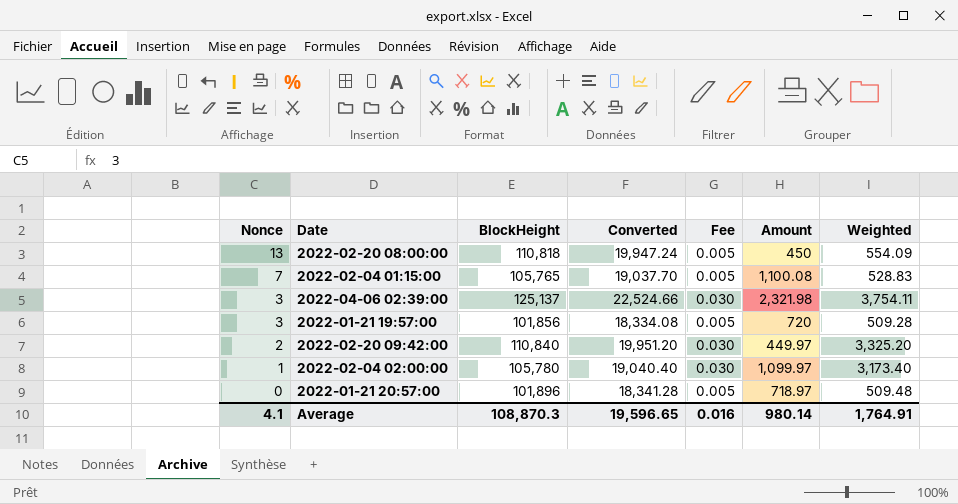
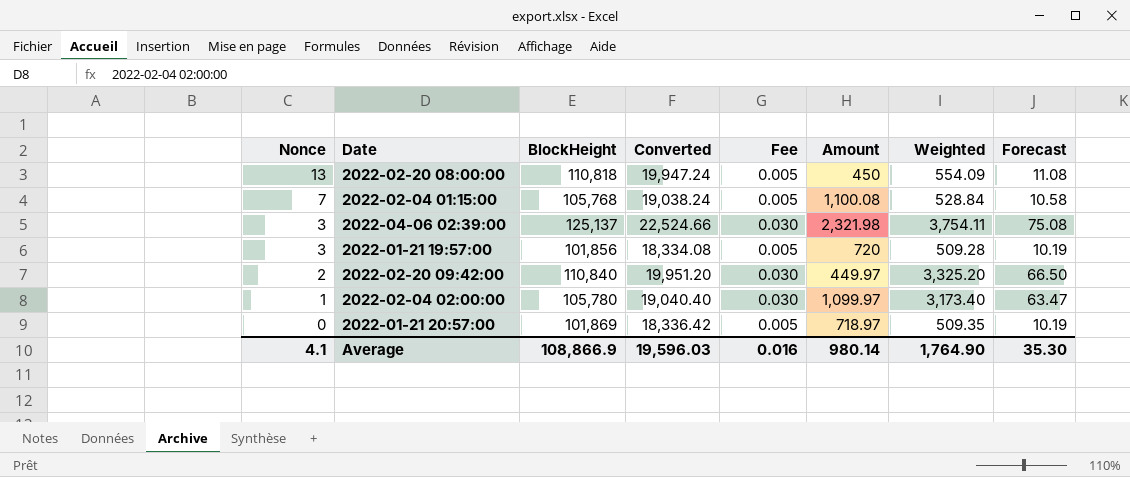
column Forecast | formula: none -> [Weighted] * 0.02
2022-02-04 01:15:00 | BlockHeight: 105,765 -> 105,768
2022-02-04 01:15:00 | Converted: 19,037.70 -> 19,038.24
2022-02-04 01:15:00 | Weighted: 528.83 -> 528.84
2022-01-21 20:57:00 | BlockHeight: 101,896 -> 101,869
2022-01-21 20:57:00 | Converted: 18,341.28 -> 18,336.42
2022-01-21 20:57:00 | Weighted: 509.48 -> 509.35
Average | BlockHeight: 108,870.3 -> 108,866.9
Average | Converted: 19,596.65 -> 19,596.03
Average | Weighted: 1,764.91 -> 1,764.90

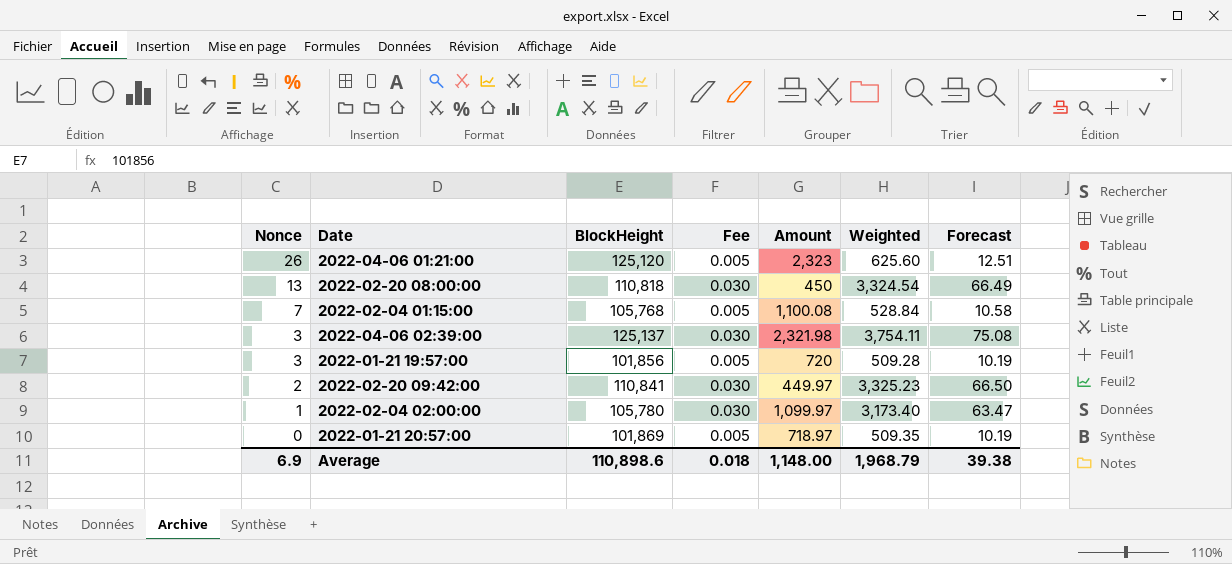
column Converted | formula: [BlockHeight] * 0.18 -> none
row 2022-04-06 01:21:00: none -> 26 | 125,120 | 0.005 | 2,323 | 625.60 | 12.51
2022-02-20 08:00:00 | Fee: 0.005 -> 0.030
2022-02-20 08:00:00 | Weighted: 554.09 -> 3,324.54
2022-02-20 08:00:00 | Forecast: 11.08 -> 66.49
2022-02-20 09:42:00 | BlockHeight: 110,840 -> 110,841
2022-02-20 09:42:00 | Weighted: 3,325.20 -> 3,325.23
Average | Nonce: 4.1 -> 6.9
Average | BlockHeight: 108,866.9 -> 110,898.6
Average | Fee: 0.016 -> 0.018
Average | Amount: 980.14 -> 1,148.00
Average | Weighted: 1,764.90 -> 1,968.79
Average | Forecast: 35.30 -> 39.38

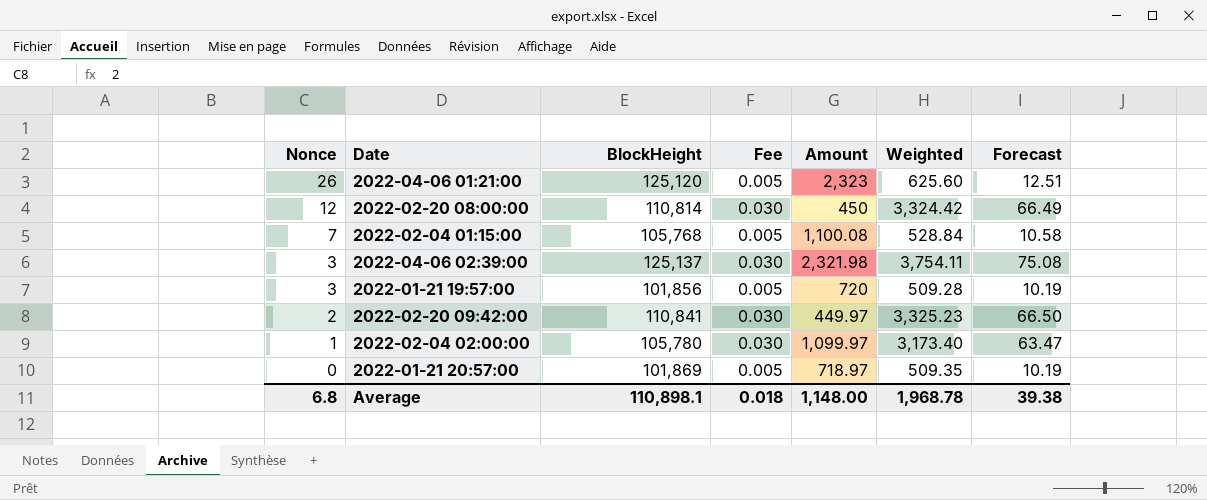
2022-02-20 08:00:00 | Nonce: 13 -> 12
2022-02-20 08:00:00 | BlockHeight: 110,818 -> 110,814
2022-02-20 08:00:00 | Weighted: 3,324.54 -> 3,324.42
Average | Nonce: 6.9 -> 6.8
Average | BlockHeight: 110,898.6 -> 110,898.1
Average | Weighted: 1,968.79 -> 1,968.78

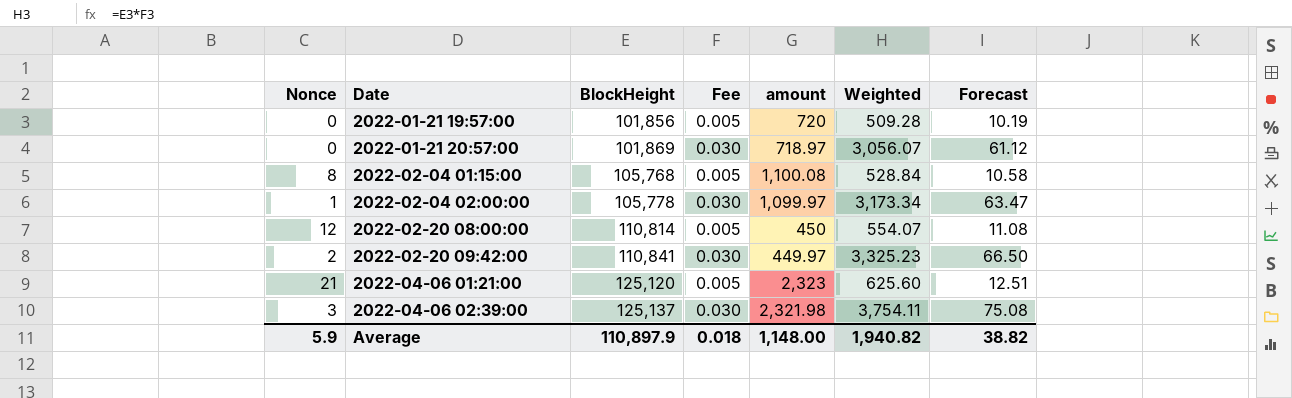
row order: Nonce descending -> Date ascending
column name: Amount -> amount
2022-01-21 19:57:00 | Nonce: 3 -> 0
2022-01-21 20:57:00 | Fee: 0.005 -> 0.030
2022-01-21 20:57:00 | Weighted: 509.35 -> 3,056.07
2022-01-21 20:57:00 | Forecast: 10.19 -> 61.12
2022-02-04 01:15:00 | Nonce: 7 -> 8
2022-02-04 02:00:00 | BlockHeight: 105,780 -> 105,778
2022-02-04 02:00:00 | Weighted: 3,173.40 -> 3,173.34
2022-02-20 08:00:00 | Fee: 0.030 -> 0.005
2022-02-20 08:00:00 | Weighted: 3,324.42 -> 554.07
2022-02-20 08:00:00 | Forecast: 66.49 -> 11.08
2022-04-06 01:21:00 | Nonce: 26 -> 21
Average | Nonce: 6.8 -> 5.9
Average | BlockHeight: 110,898.1 -> 110,897.9
Average | Weighted: 1,968.78 -> 1,940.82
Average | Forecast: 39.38 -> 38.82

